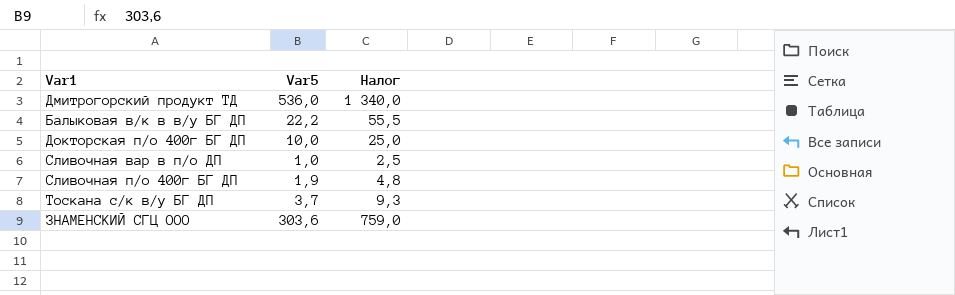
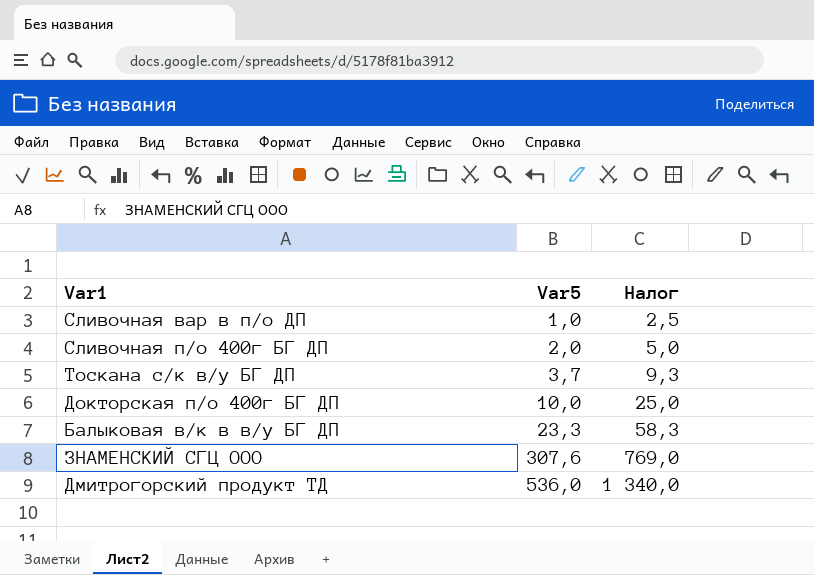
row order: none -> Var5 ascending
Сливочная п/о 400г БГ ДП | Var5: 1,9 -> 2,0
Сливочная п/о 400г БГ ДП | Налог: 4,8 -> 5,0
Балыковая в/к в в/у БГ ДП | Var5: 22,2 -> 23,3
Балыковая в/к в в/у БГ ДП | Налог: 55,5 -> 58,3
ЗНАМЕНСКИЙ СГЦ ООО | Var5: 303,6 -> 307,6
ЗНАМЕНСКИЙ СГЦ ООО | Налог: 759,0 -> 769,0

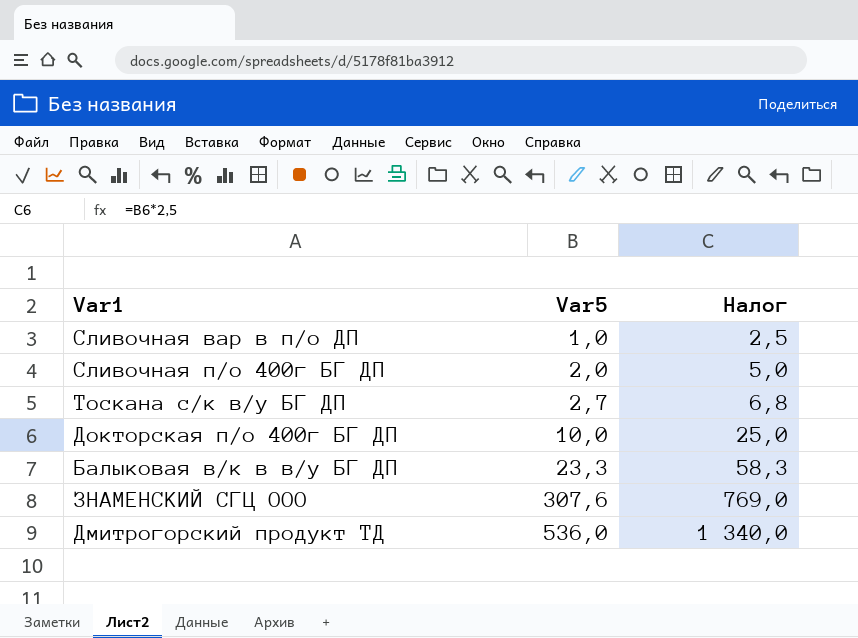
Тоскана с/к в/у БГ ДП | Var5: 3,7 -> 2,7
Тоскана с/к в/у БГ ДП | Налог: 9,3 -> 6,8

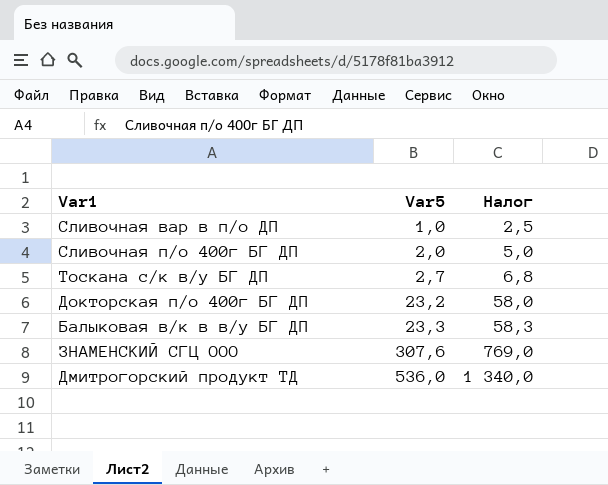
Докторская п/о 400г БГ ДП | Var5: 10,0 -> 23,2
Докторская п/о 400г БГ ДП | Налог: 25,0 -> 58,0

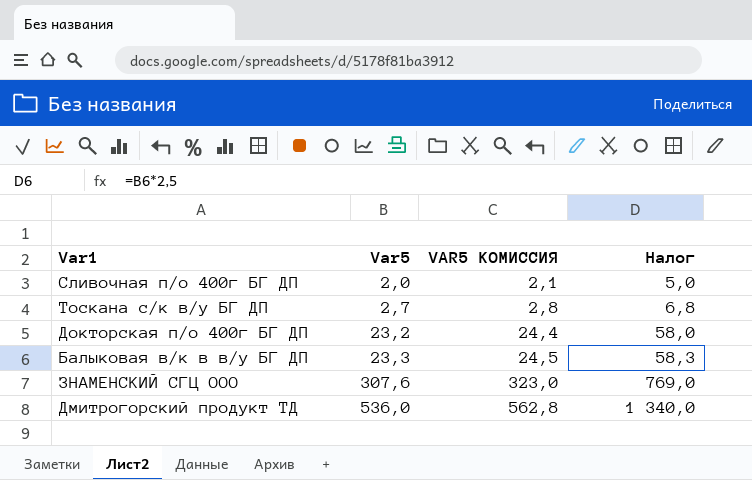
column VAR5 КОМИССИЯ | formula: none -> [Var5] * 1,05
row Сливочная вар в п/о ДП: 1,0 | 2,5 -> none

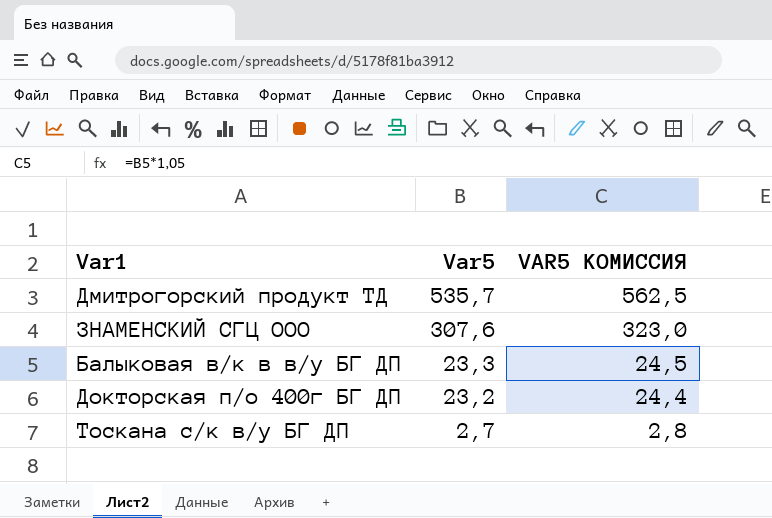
row order: Var5 ascending -> Var5 descending
column Налог | formula: [Var5] * 2,5 -> none
row Сливочная п/о 400г БГ ДП: 2,0 | 2,1 | 5,0 -> none
Дмитрогорский продукт ТД | Var5: 536,0 -> 535,7
Дмитрогорский продукт ТД | VAR5 КОМИССИЯ: 562,8 -> 562,5

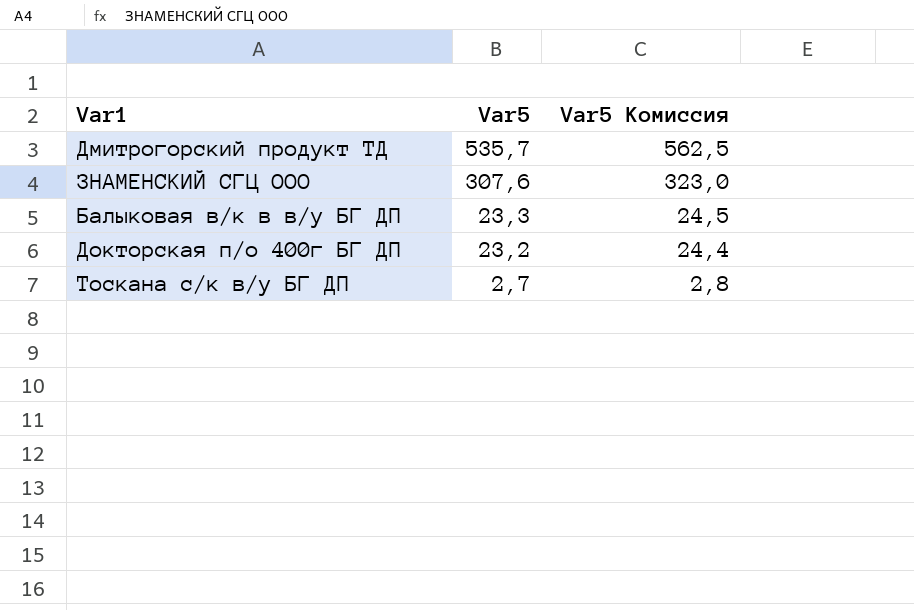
column name: VAR5 КОМИССИЯ -> Var5 Комиссия

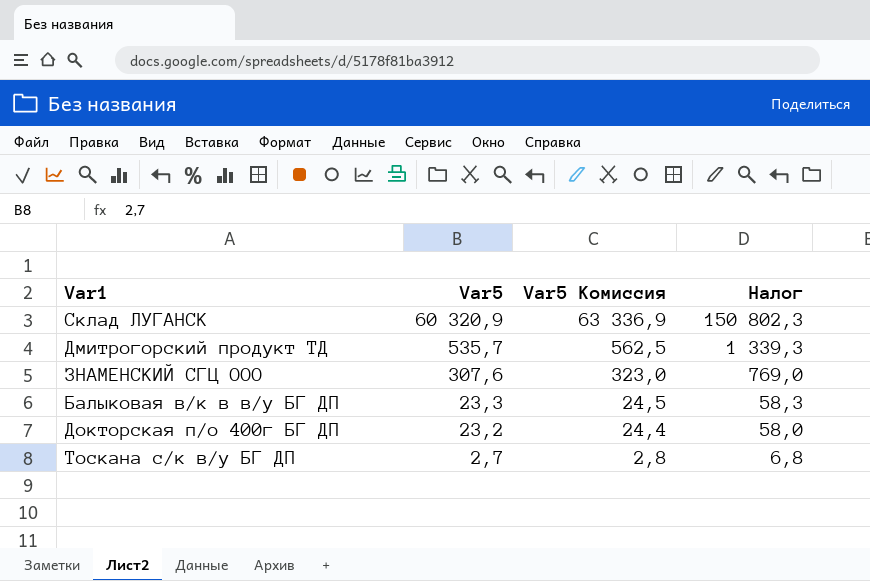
column Налог | formula: none -> [Var5] * 2,5
row Склад ЛУГАНСК: none -> 60 320,9 | 63 336,9 | 150 802,3

